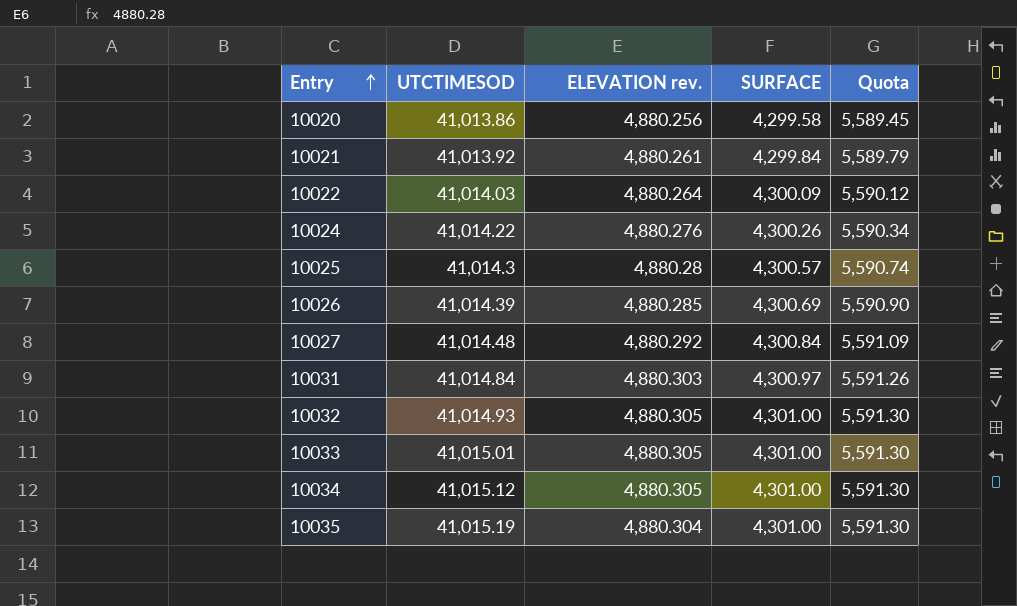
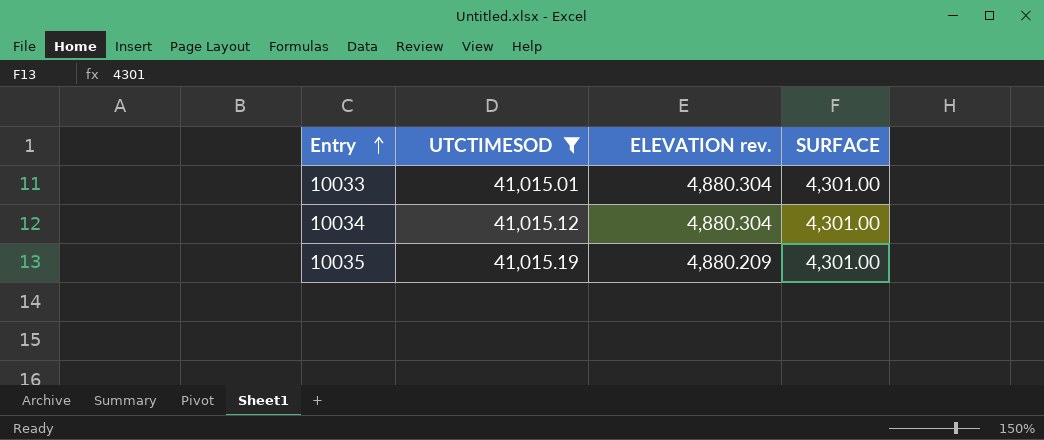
filter: none -> UTCTIMESOD >= 41,015.01
column Quota | formula: [SURFACE] * 1.3 -> none
10033 | ELEVATION rev.: 4,880.305 -> 4,880.304
10034 | ELEVATION rev.: 4,880.305 -> 4,880.304
10035 | ELEVATION rev.: 4,880.304 -> 4,880.209

